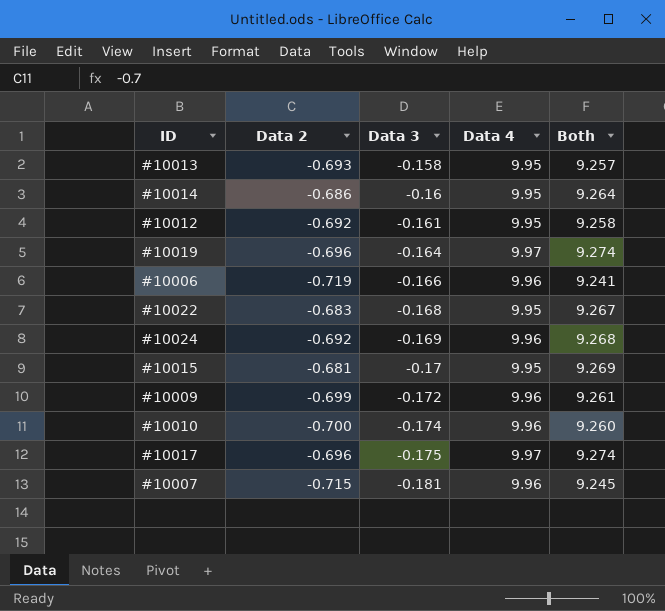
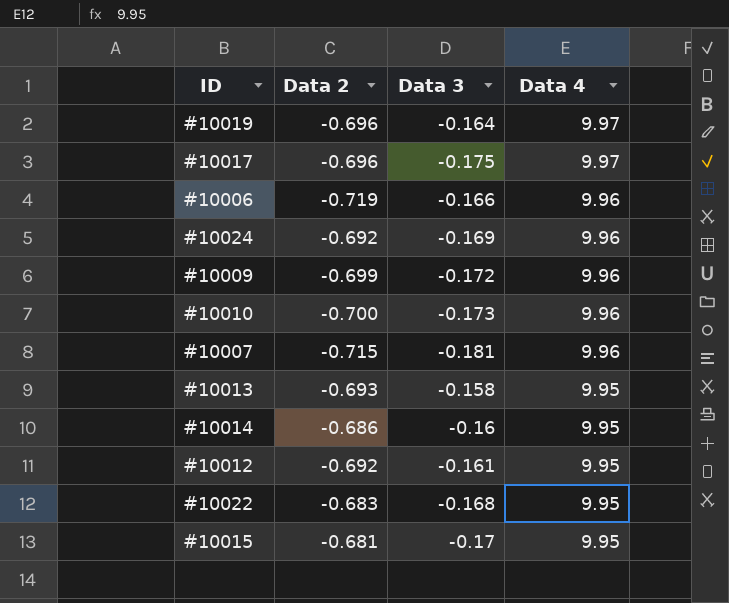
row order: Data 3 descending -> Data 4 descending
column Both | formula: [Data 2] + [Data 4] -> none
#10010 | Data 3: -0.174 -> -0.173

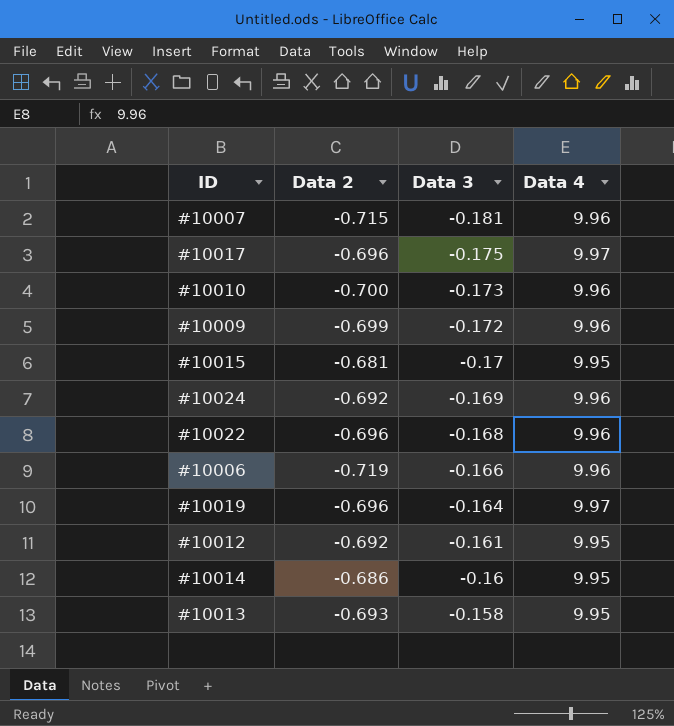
row order: Data 4 descending -> Data 3 ascending
#10022 | Data 2: -0.683 -> -0.696
#10022 | Data 4: 9.95 -> 9.96

